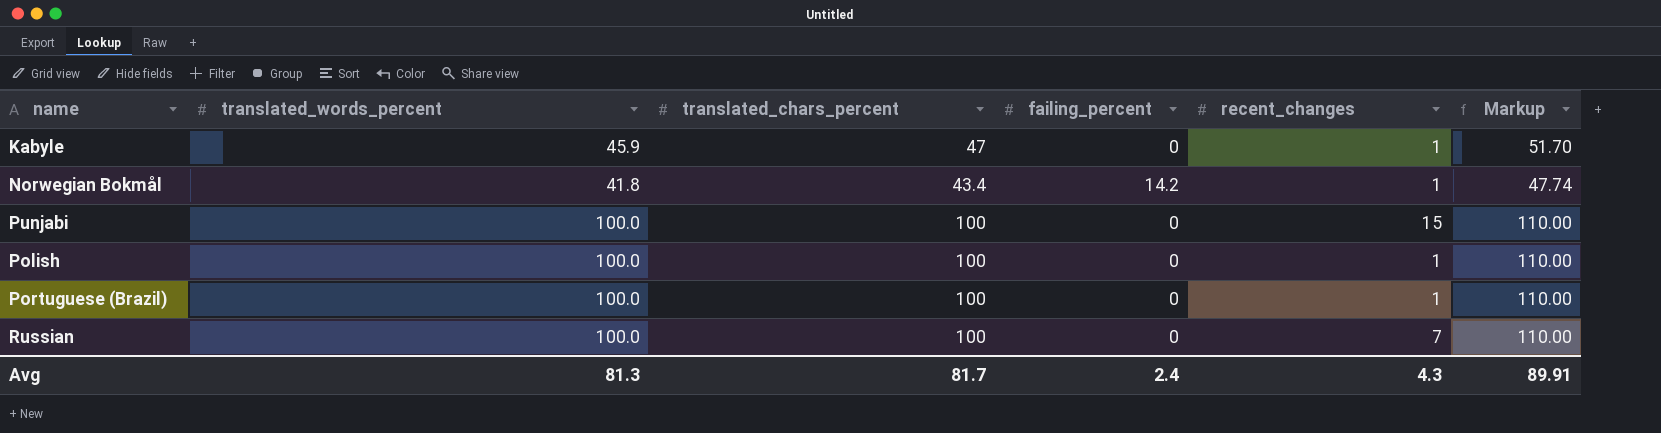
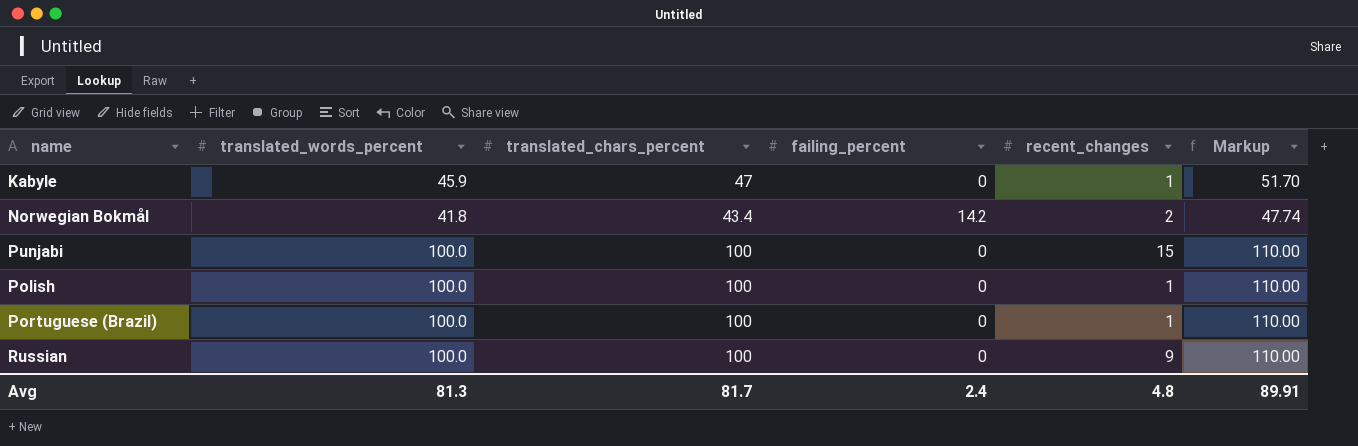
Norwegian Bokmål | recent_changes: 1 -> 2
Russian | recent_changes: 7 -> 9
Avg | recent_changes: 4.3 -> 4.8

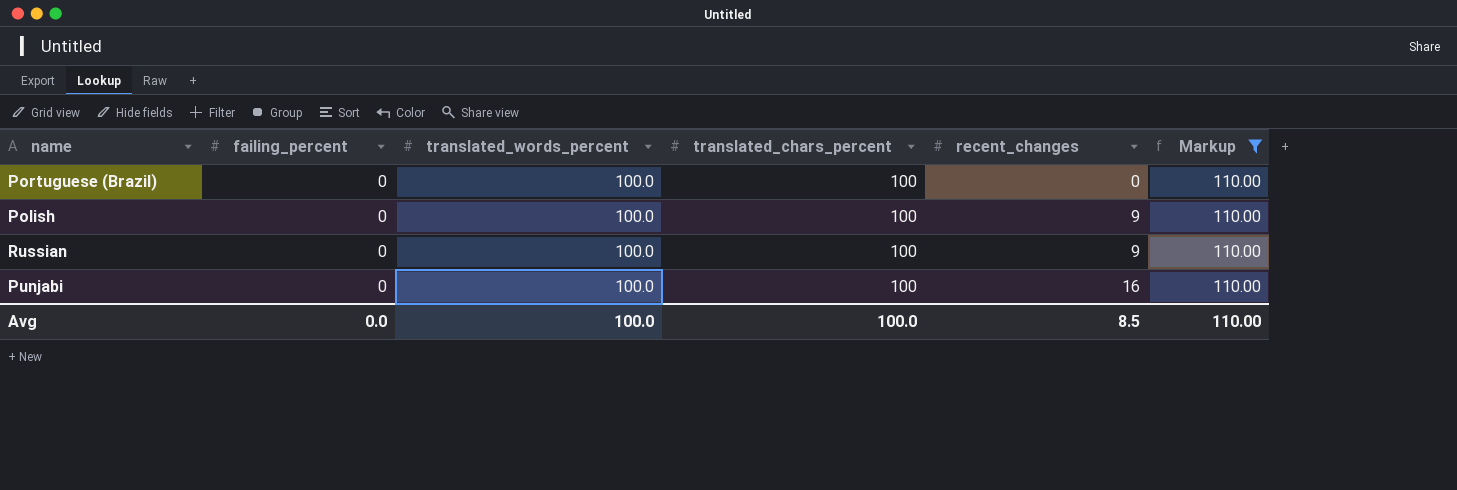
filter: none -> Markup = 110.00
row order: none -> recent_changes ascending
column failing_percent | position: 4 -> 2
Portuguese (Brazil) | recent_changes: 1 -> 0
Polish | recent_changes: 1 -> 9
Punjabi | recent_changes: 15 -> 16
Avg | failing_percent: 2.4 -> 0.0
Avg | translated_words_percent: 81.3 -> 100.0
Avg | translated_chars_percent: 81.7 -> 100.0
Avg | recent_changes: 4.8 -> 8.5
Avg | Markup: 89.91 -> 110.00

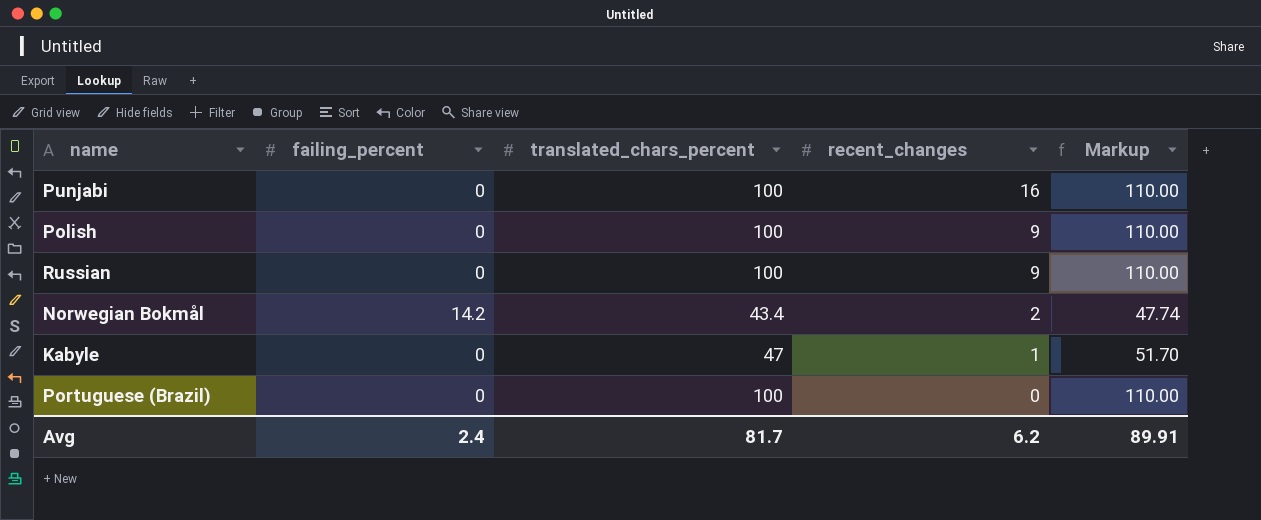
filter: Markup = 110.00 -> none
row order: recent_changes ascending -> recent_changes descending
column translated_words_percent | position: 3 -> none
Avg | failing_percent: 0.0 -> 2.4
Avg | translated_chars_percent: 100.0 -> 81.7
Avg | recent_changes: 8.5 -> 6.2
Avg | Markup: 110.00 -> 89.91

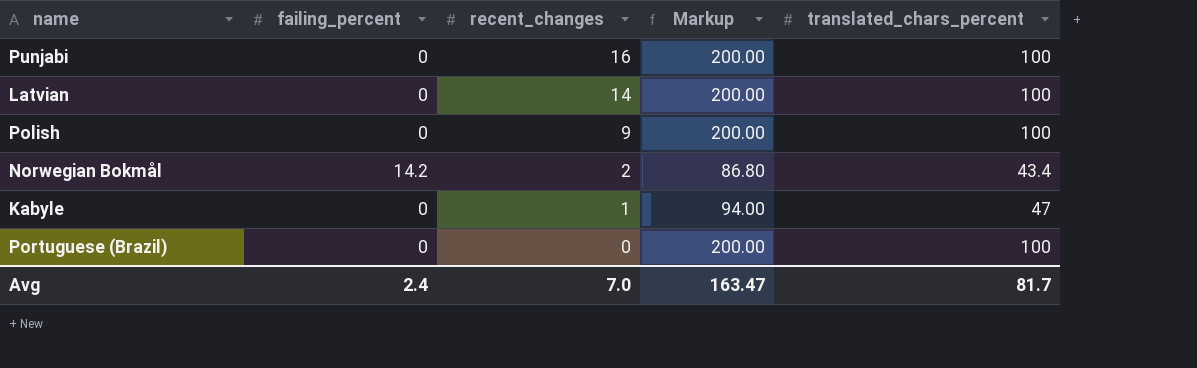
column Markup | formula: [translated_chars_percent] * 1.1 -> [translated_chars_percent] * 2
column translated_chars_percent | position: 3 -> 5
row Russian: 0 | 100 | 9 | 110.00 -> none
row Latvian: none -> 0 | 14 | 200.00 | 100
Avg | recent_changes: 6.2 -> 7.0
Avg | Markup: 89.91 -> 163.47

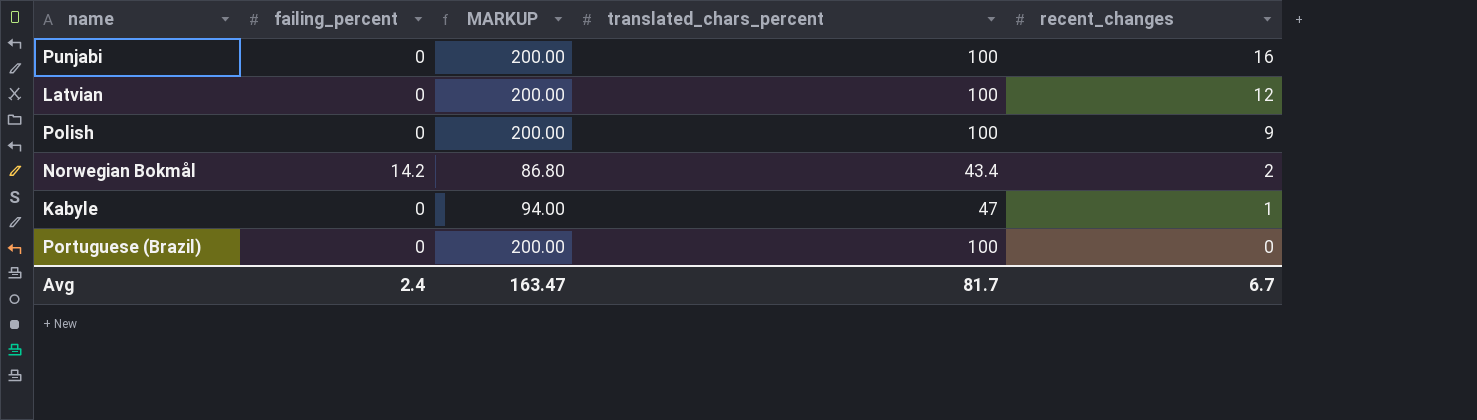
column name: Markup -> MARKUP
column recent_changes | position: 3 -> 5
Latvian | recent_changes: 14 -> 12
Avg | recent_changes: 7.0 -> 6.7

